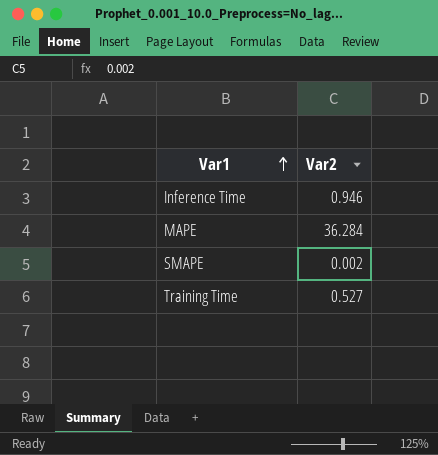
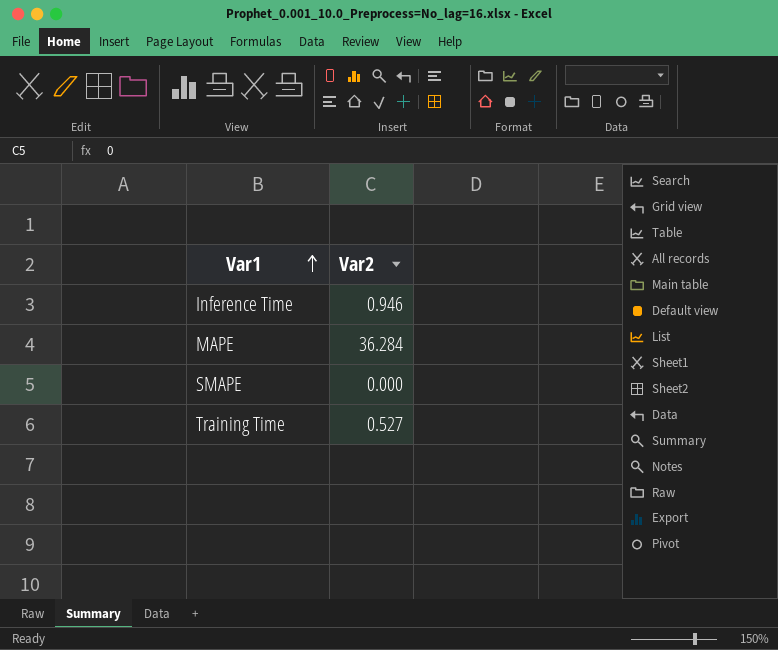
SMAPE | Var2: 0.002 -> 0.000

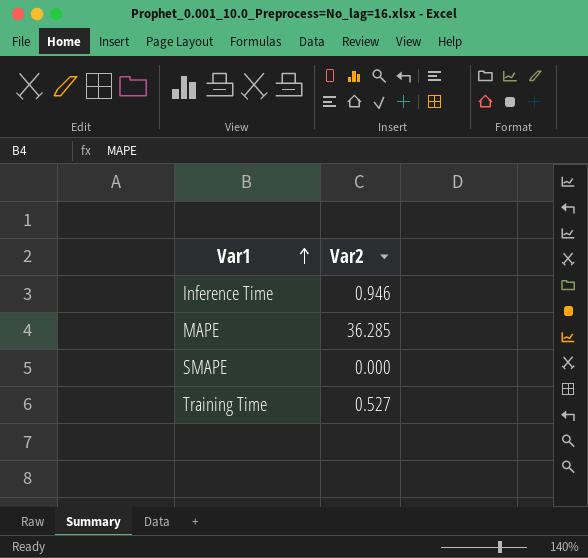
MAPE | Var2: 36.284 -> 36.285

